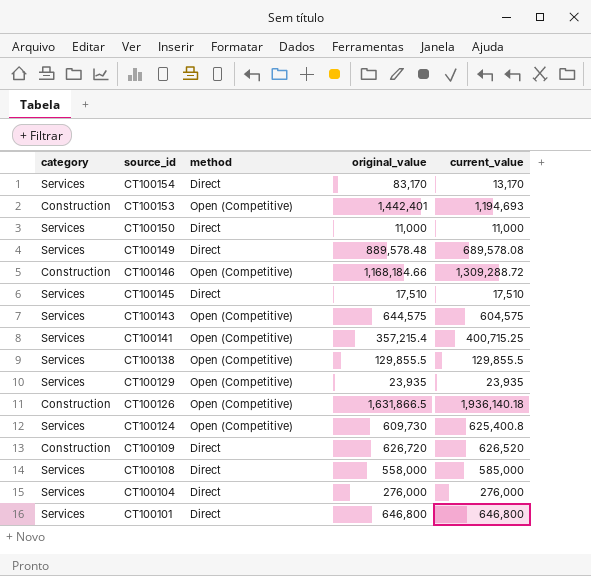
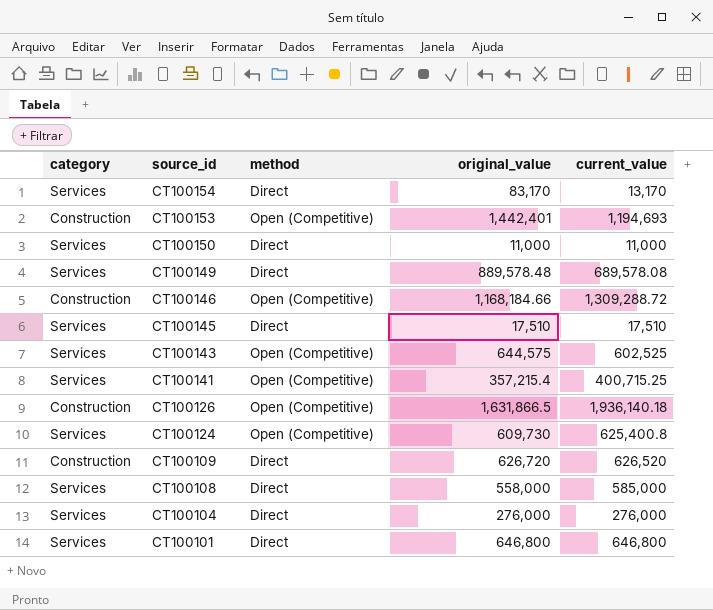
row CT100138: Services | Open (Competitive) | 129,855.5 | 129,855.5 -> none
row CT100129: Services | Open (Competitive) | 23,935 | 23,935 -> none
CT100143 | current_value: 604,575 -> 602,525

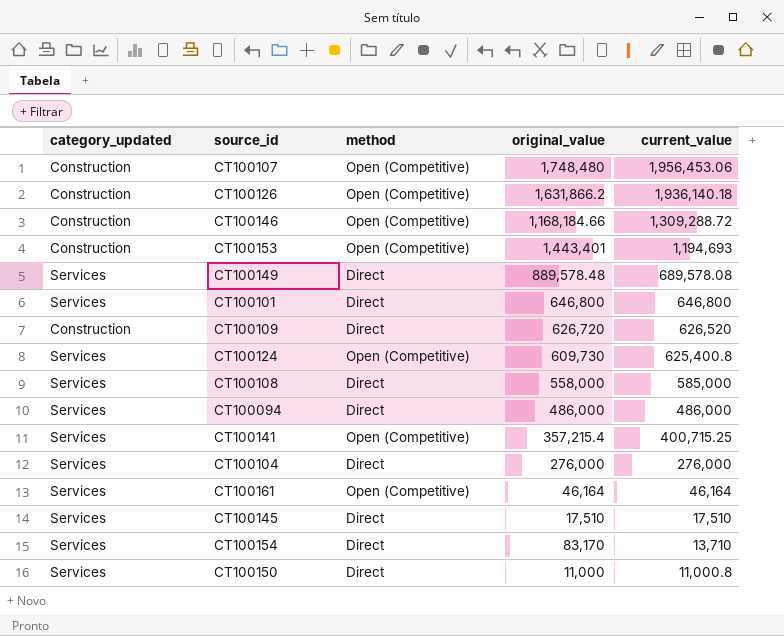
row order: source_id descending -> current_value descending
column name: category -> category_updated
row CT100143: Services | Open (Competitive) | 644,575 | 602,525 -> none
row CT100107: none -> Construction | Open (Competitive) | 1,748,480 | 1,956,453.06
CT100126 | original_value: 1,631,866.5 -> 1,631,866.2
CT100153 | original_value: 1,442,401 -> 1,443,401
row CT100094: none -> Services | Direct | 486,000 | 486,000
row CT100161: none -> Services | Open (Competitive) | 46,164 | 46,164
CT100154 | current_value: 13,170 -> 13,710
CT100150 | current_value: 11,000 -> 11,000.8

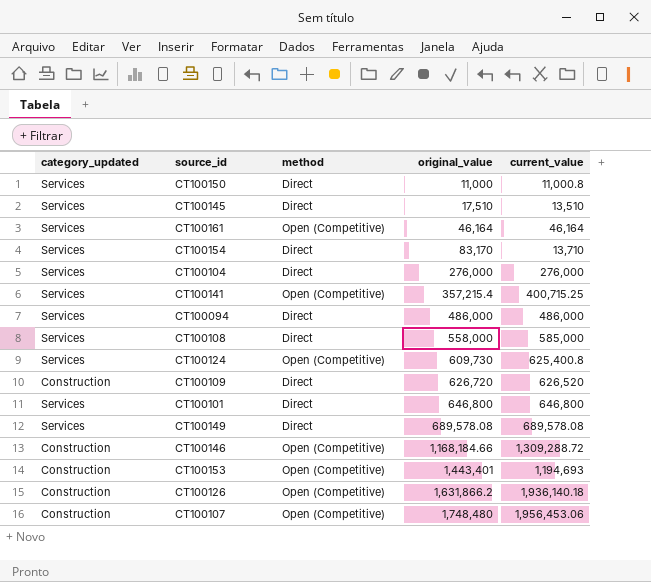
row order: current_value descending -> original_value ascending
CT100145 | current_value: 17,510 -> 13,510
CT100149 | original_value: 889,578.48 -> 689,578.08

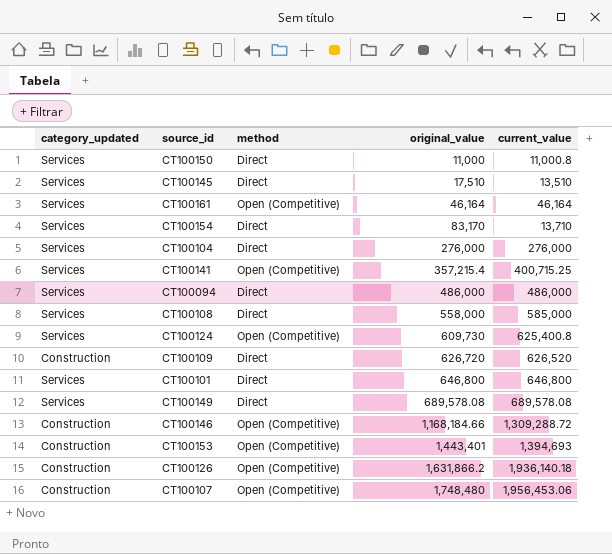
CT100153 | current_value: 1,194,693 -> 1,394,693

